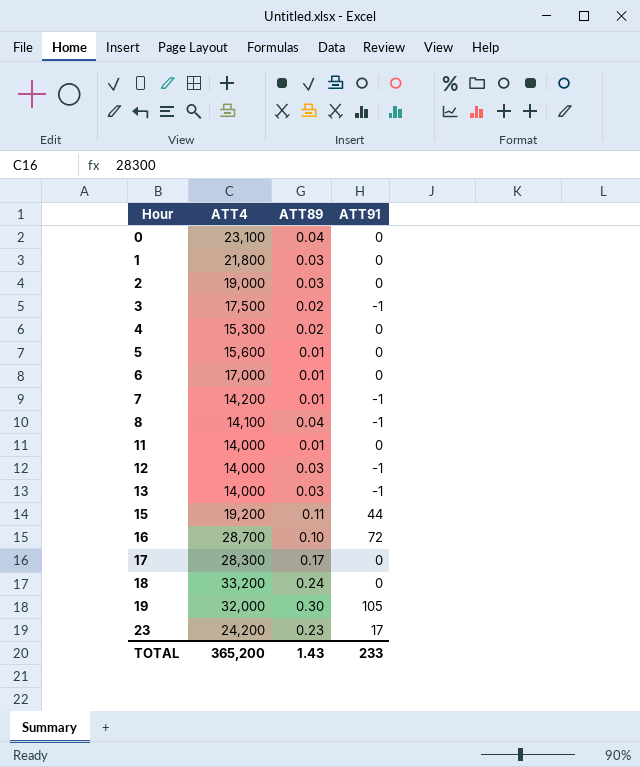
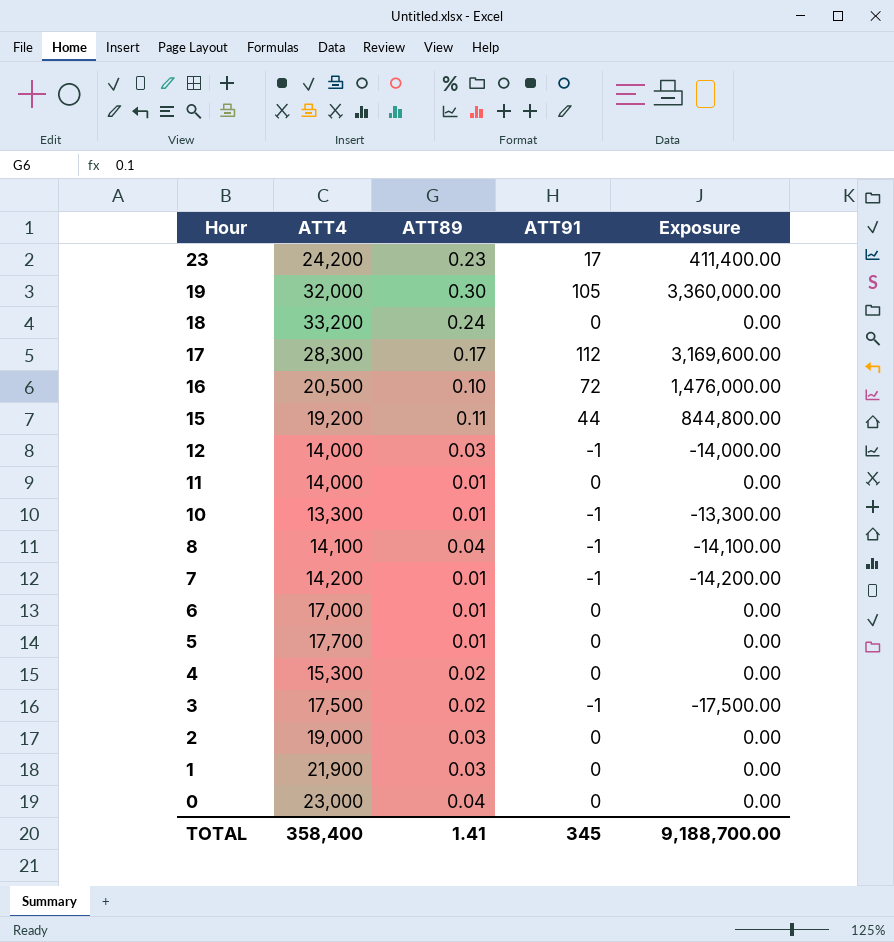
row order: Hour ascending -> Hour descending
column Exposure | formula: none -> [ATT4] * [ATT91]
row 13: 14,000 | 0.03 | -1 -> none
17 | ATT91: 0 -> 112
16 | ATT4: 28,700 -> 20,500
row 10: none -> 13,300 | 0.01 | -1 | -13,300.00
5 | ATT4: 15,600 -> 17,700
1 | ATT4: 21,800 -> 21,900
0 | ATT4: 23,100 -> 23,000
TOTAL | ATT4: 365,200 -> 358,400
TOTAL | ATT89: 1.43 -> 1.41
TOTAL | ATT91: 233 -> 345

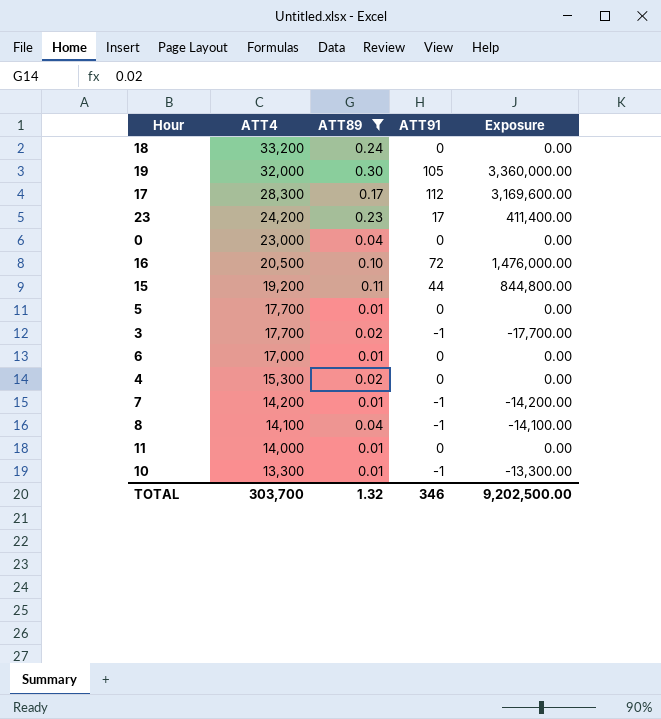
filter: none -> ATT89 != 0.03
row order: Hour descending -> ATT4 descending
3 | ATT4: 17,500 -> 17,700
3 | Exposure: -17,500.00 -> -17,700.00
TOTAL | ATT4: 358,400 -> 303,700
TOTAL | ATT89: 1.41 -> 1.32
TOTAL | ATT91: 345 -> 346
TOTAL | Exposure: 9,188,700.00 -> 9,202,500.00

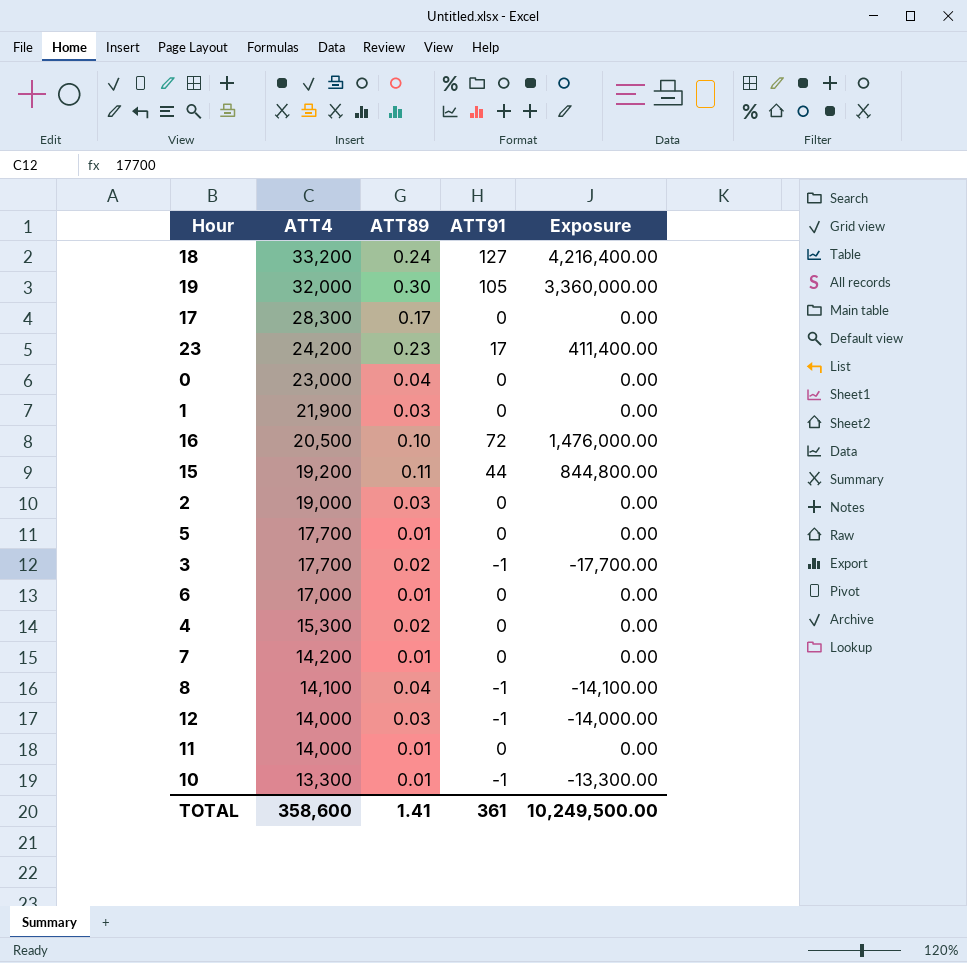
filter: ATT89 != 0.03 -> none
18 | ATT91: 0 -> 127
18 | Exposure: 0.00 -> 4,216,400.00
17 | ATT91: 112 -> 0
17 | Exposure: 3,169,600.00 -> 0.00
7 | ATT91: -1 -> 0
7 | Exposure: -14,200.00 -> 0.00
TOTAL | ATT4: 303,700 -> 358,600
TOTAL | ATT89: 1.32 -> 1.41
TOTAL | ATT91: 346 -> 361
TOTAL | Exposure: 9,202,500.00 -> 10,249,500.00

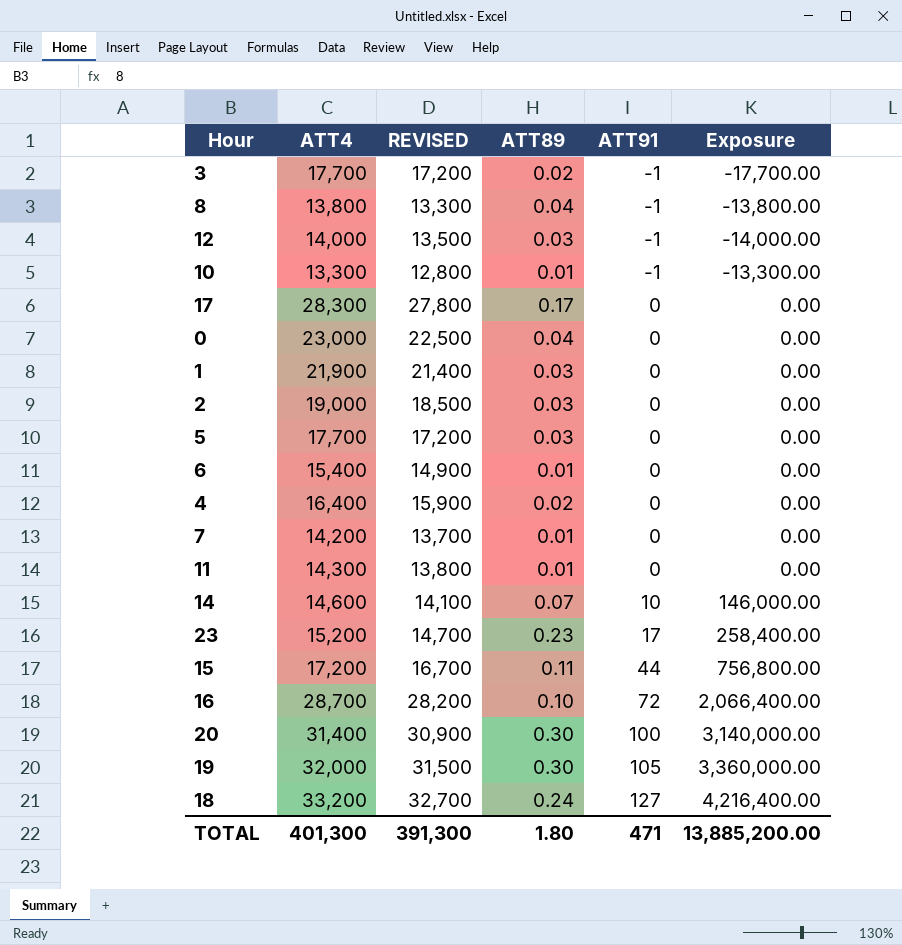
row order: ATT4 descending -> ATT91 ascending
column REVISED | formula: none -> [ATT4] - 500
8 | ATT4: 14,100 -> 13,800
8 | Exposure: -14,100.00 -> -13,800.00
5 | ATT89: 0.01 -> 0.03
6 | ATT4: 17,000 -> 15,400
4 | ATT4: 15,300 -> 16,400
11 | ATT4: 14,000 -> 14,300
row 14: none -> 14,600 | 14,100 | 0.07 | 10 | 146,000.00
23 | ATT4: 24,200 -> 15,200
23 | Exposure: 411,400.00 -> 258,400.00
15 | ATT4: 19,200 -> 17,200
15 | Exposure: 844,800.00 -> 756,800.00
16 | ATT4: 20,500 -> 28,700
16 | Exposure: 1,476,000.00 -> 2,066,400.00
row 20: none -> 31,400 | 30,900 | 0.30 | 100 | 3,140,000.00
TOTAL | ATT4: 358,600 -> 401,300
TOTAL | ATT89: 1.41 -> 1.80
TOTAL | ATT91: 361 -> 471
TOTAL | Exposure: 10,249,500.00 -> 13,885,200.00

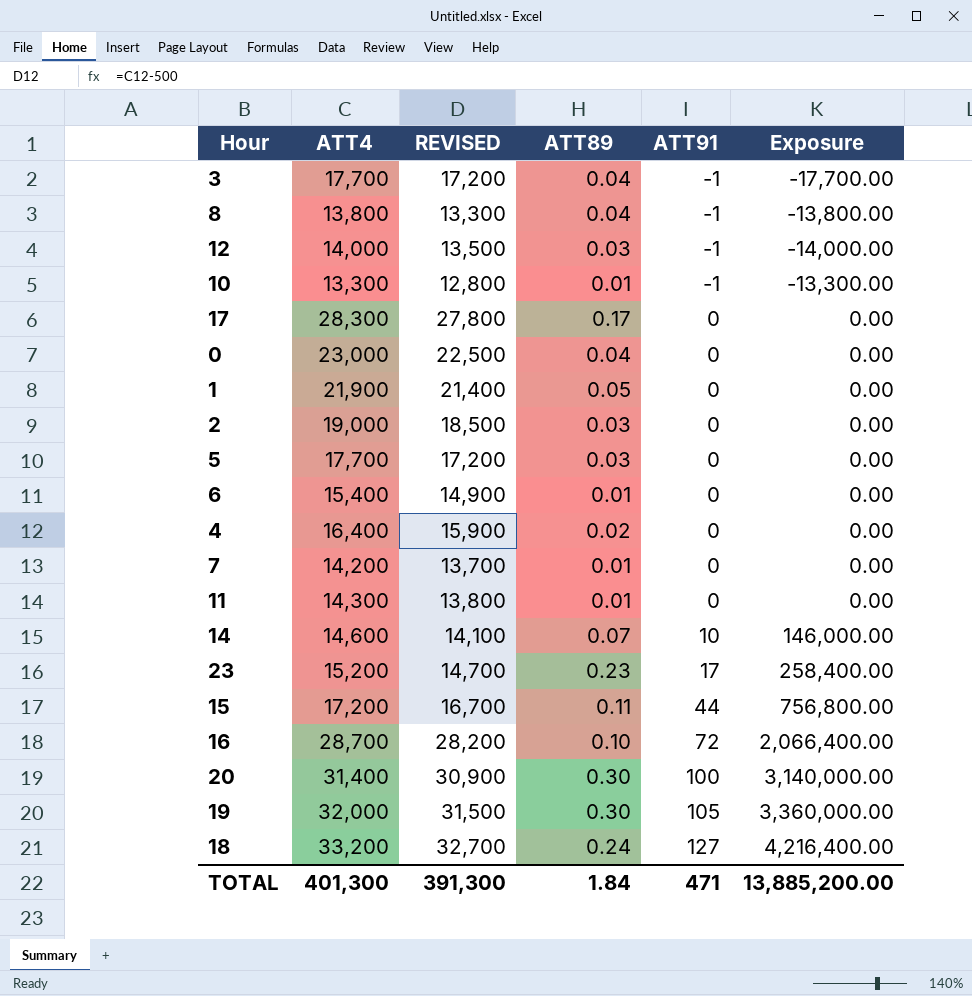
3 | ATT89: 0.02 -> 0.04
1 | ATT89: 0.03 -> 0.05
TOTAL | ATT89: 1.80 -> 1.84

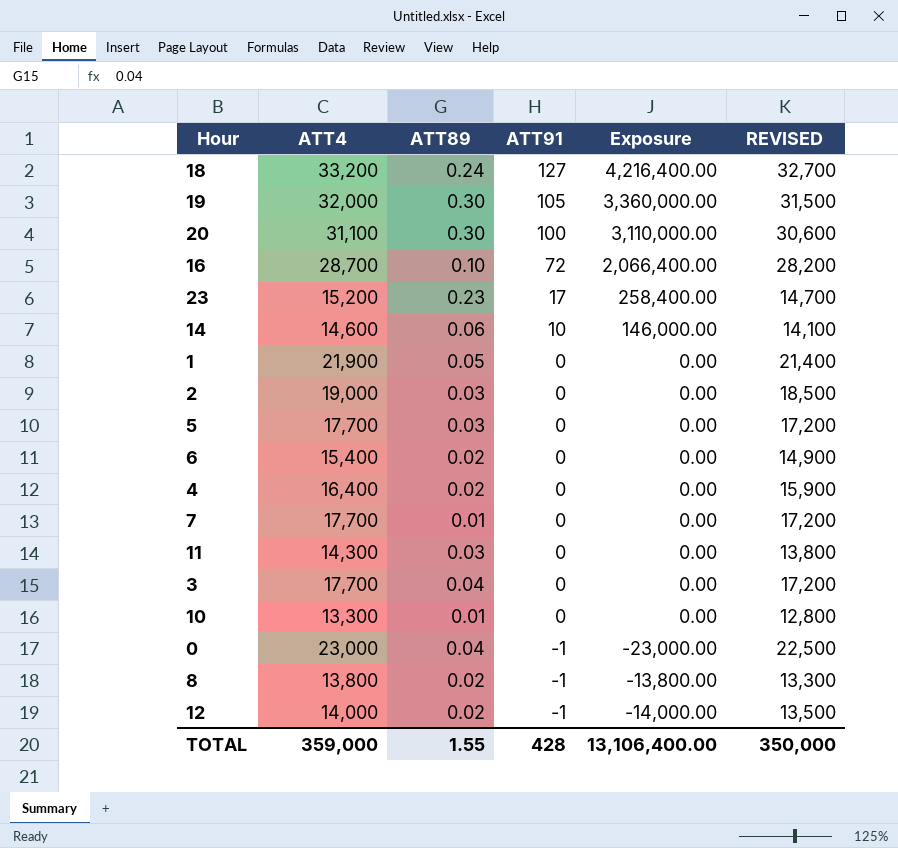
row order: ATT91 ascending -> ATT91 descending
column REVISED | position: 3 -> 6
row 17: 28,300 | 27,800 | 0.17 | 0 | 0.00 -> none
row 15: 17,200 | 16,700 | 0.11 | 44 | 756,800.00 -> none
20 | ATT4: 31,400 -> 31,100
20 | Exposure: 3,140,000.00 -> 3,110,000.00
20 | REVISED: 30,900 -> 30,600
14 | ATT89: 0.07 -> 0.06
6 | ATT89: 0.01 -> 0.02
7 | ATT4: 14,200 -> 17,700
7 | REVISED: 13,700 -> 17,200
11 | ATT89: 0.01 -> 0.03
3 | ATT91: -1 -> 0
3 | Exposure: -17,700.00 -> 0.00
10 | ATT91: -1 -> 0
10 | Exposure: -13,300.00 -> 0.00
0 | ATT91: 0 -> -1
0 | Exposure: 0.00 -> -23,000.00
8 | ATT89: 0.04 -> 0.02
12 | ATT89: 0.03 -> 0.02
TOTAL | ATT4: 401,300 -> 359,000
TOTAL | ATT89: 1.84 -> 1.55
TOTAL | ATT91: 471 -> 428
TOTAL | Exposure: 13,885,200.00 -> 13,106,400.00
TOTAL | REVISED: 391,300 -> 350,000

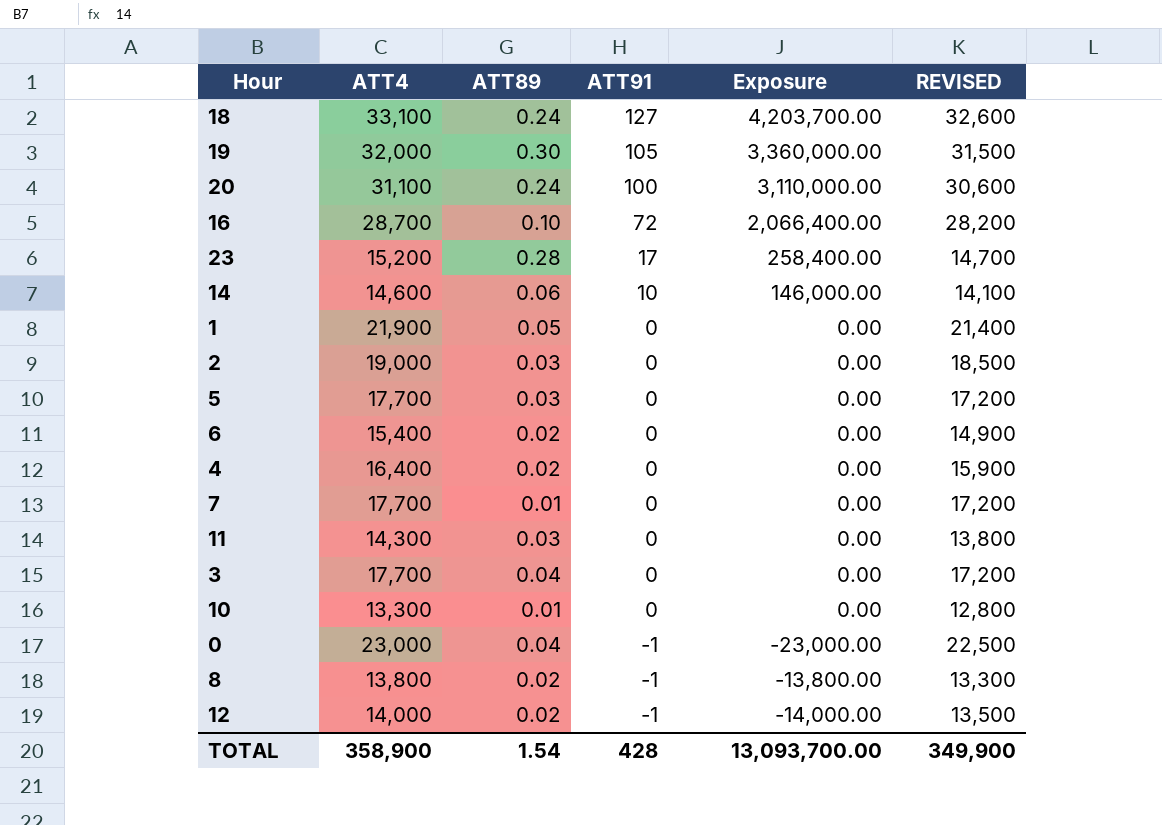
18 | ATT4: 33,200 -> 33,100
18 | Exposure: 4,216,400.00 -> 4,203,700.00
18 | REVISED: 32,700 -> 32,600
20 | ATT89: 0.30 -> 0.24
23 | ATT89: 0.23 -> 0.28
TOTAL | ATT4: 359,000 -> 358,900
TOTAL | ATT89: 1.55 -> 1.54
TOTAL | Exposure: 13,106,400.00 -> 13,093,700.00
TOTAL | REVISED: 350,000 -> 349,900

